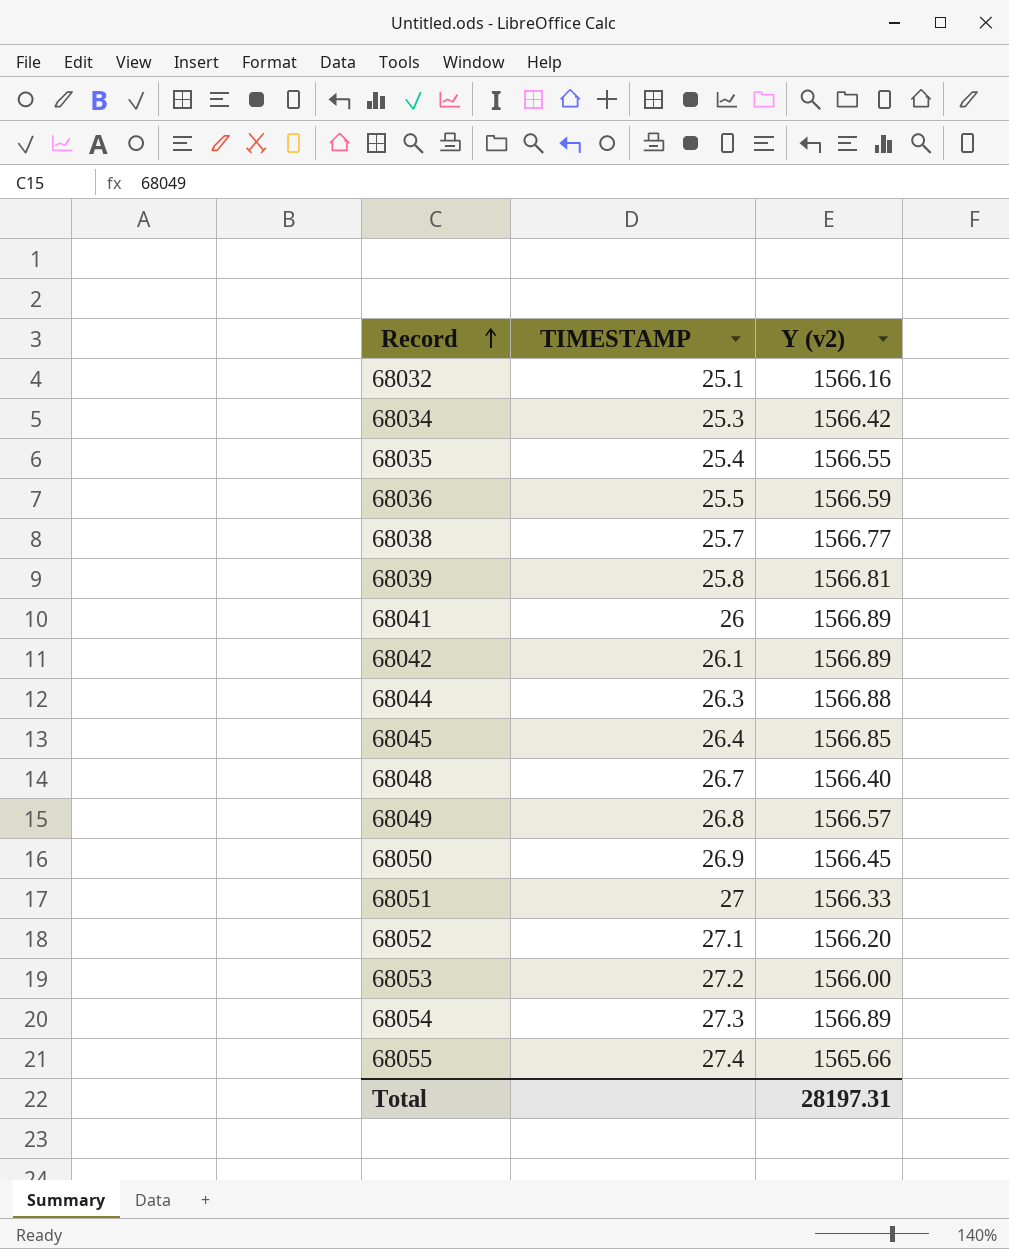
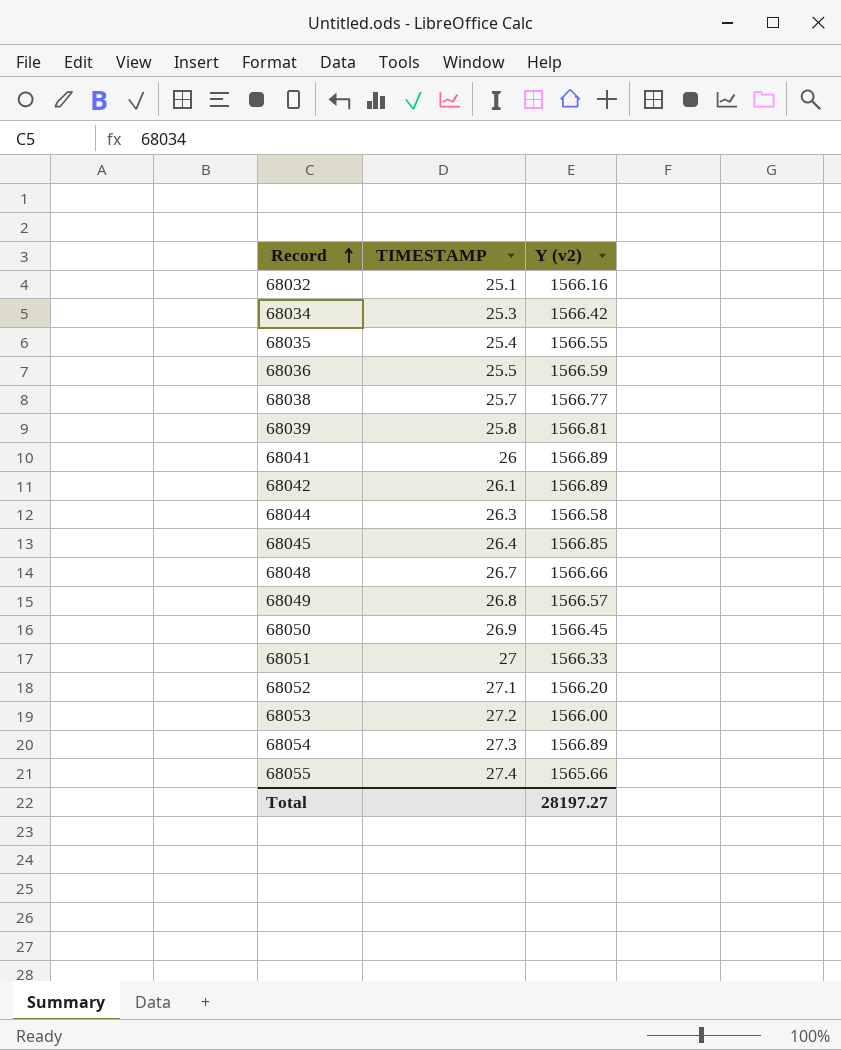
68044 | Y (v2): 1566.88 -> 1566.58
68048 | Y (v2): 1566.40 -> 1566.66
Total | Y (v2): 28197.31 -> 28197.27

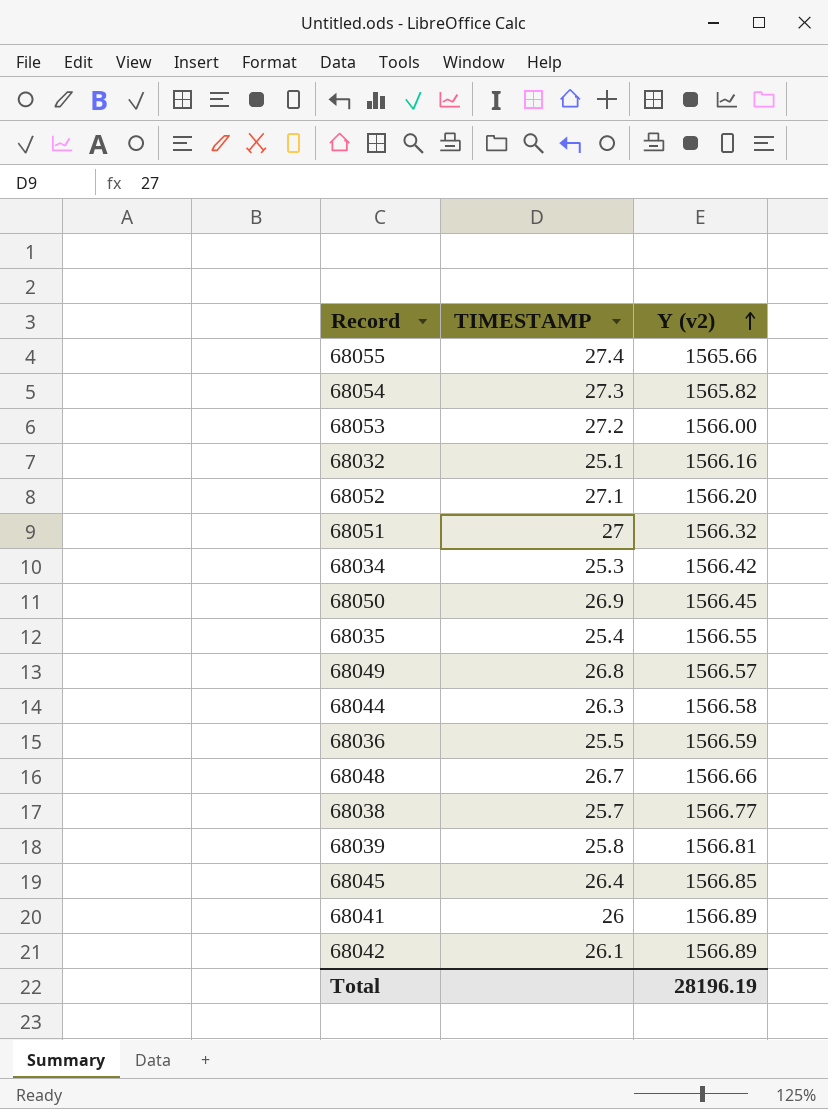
row order: Record ascending -> Y (v2) ascending
68054 | Y (v2): 1566.89 -> 1565.82
68051 | Y (v2): 1566.33 -> 1566.32
Total | Y (v2): 28197.27 -> 28196.19

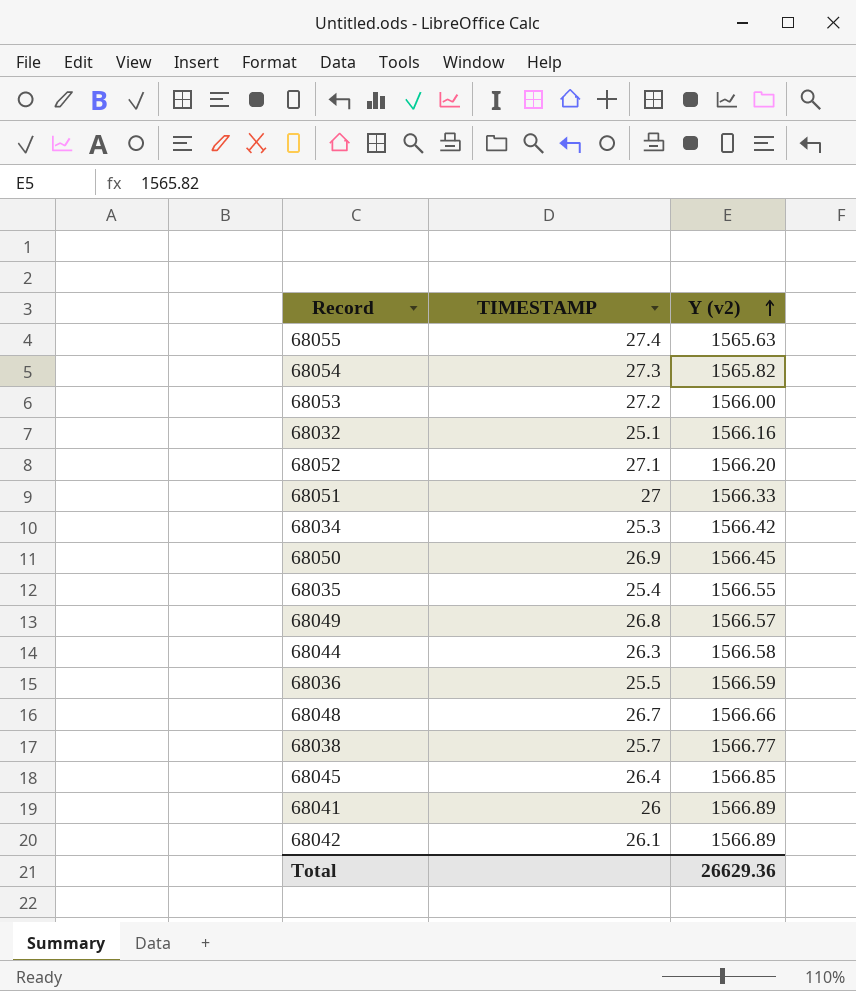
row 68039: 25.8 | 1566.81 -> none
68055 | Y (v2): 1565.66 -> 1565.63
68051 | Y (v2): 1566.32 -> 1566.33
Total | Y (v2): 28196.19 -> 26629.36

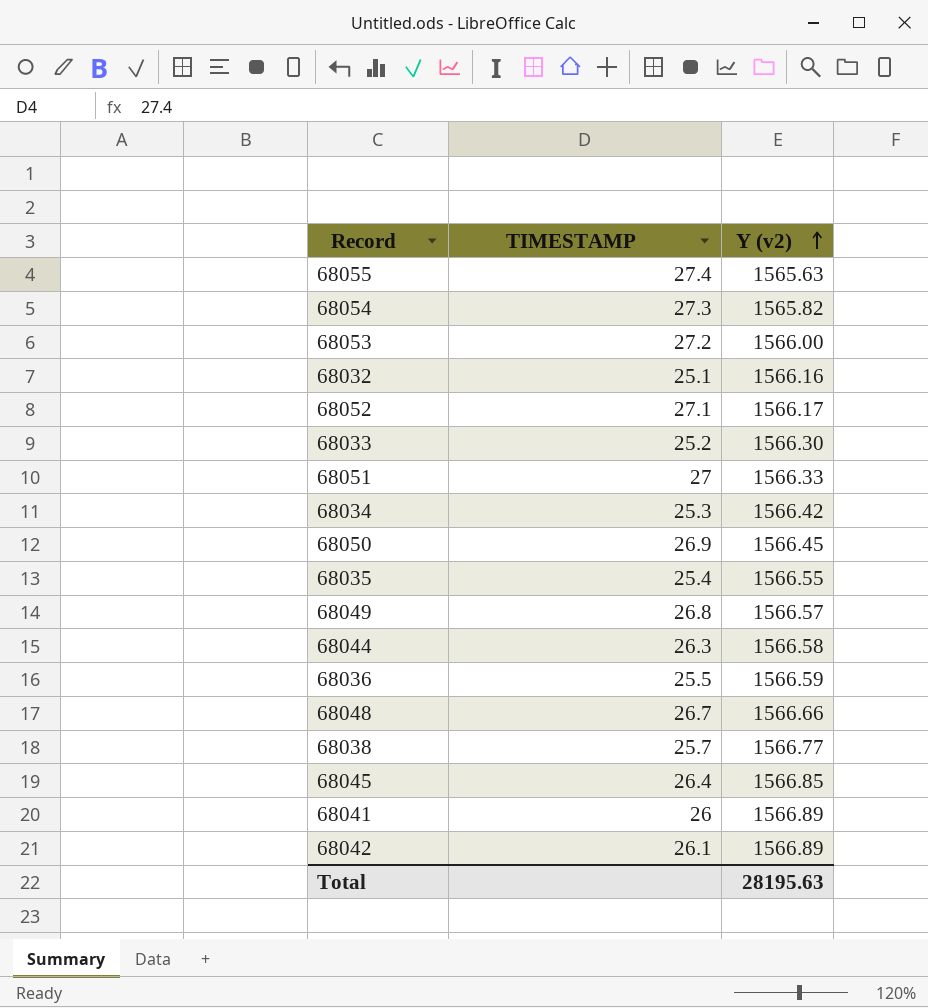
68052 | Y (v2): 1566.20 -> 1566.17
row 68033: none -> 25.2 | 1566.30
Total | Y (v2): 26629.36 -> 28195.63

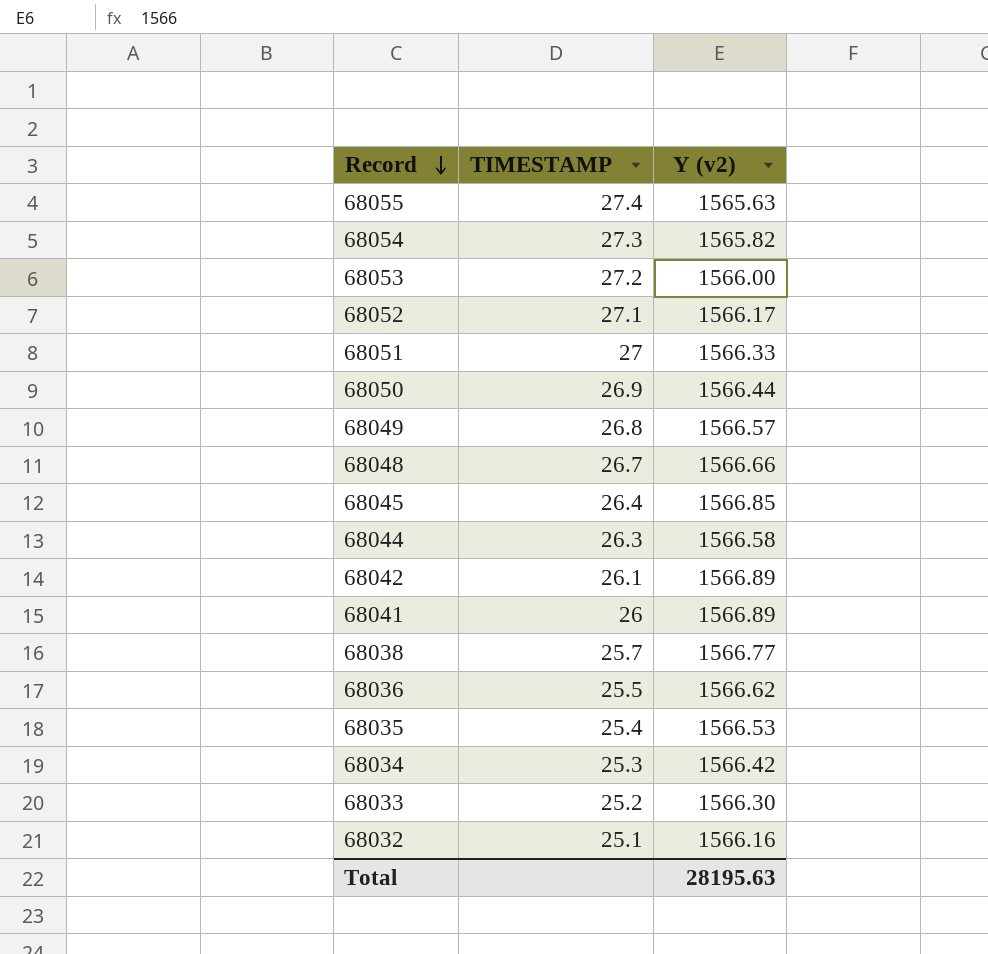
row order: Y (v2) ascending -> Record descending
68050 | Y (v2): 1566.45 -> 1566.44
68036 | Y (v2): 1566.59 -> 1566.62
68035 | Y (v2): 1566.55 -> 1566.53

